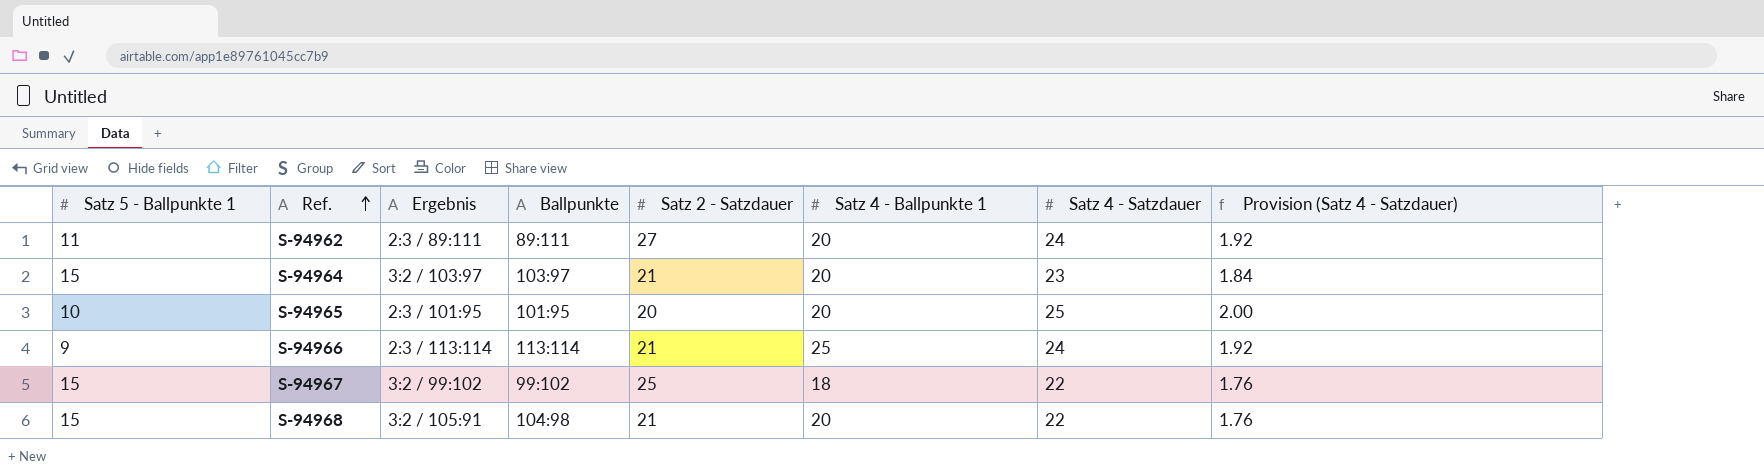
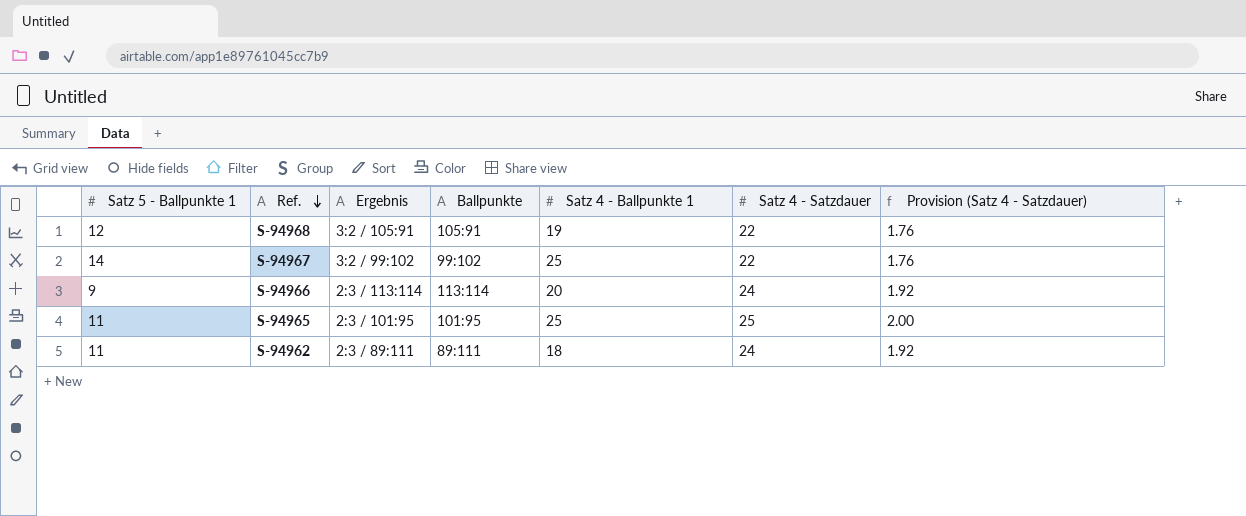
row order: Ref. ascending -> Ref. descending
column Satz 2 - Satzdauer | position: 5 -> none
row S-94964: 15 | 3:2 / 103:97 | 103:97 | 21 | 20 | 23 | 1.84 -> none
S-94968 | Satz 5 - Ballpunkte 1: 15 -> 12
S-94968 | Ballpunkte: 104:98 -> 105:91
S-94968 | Satz 4 - Ballpunkte 1: 20 -> 19
S-94967 | Satz 5 - Ballpunkte 1: 15 -> 14
S-94967 | Satz 4 - Ballpunkte 1: 18 -> 25
S-94966 | Satz 4 - Ballpunkte 1: 25 -> 20
S-94965 | Satz 5 - Ballpunkte 1: 10 -> 11
S-94965 | Satz 4 - Ballpunkte 1: 20 -> 25
S-94962 | Satz 4 - Ballpunkte 1: 20 -> 18

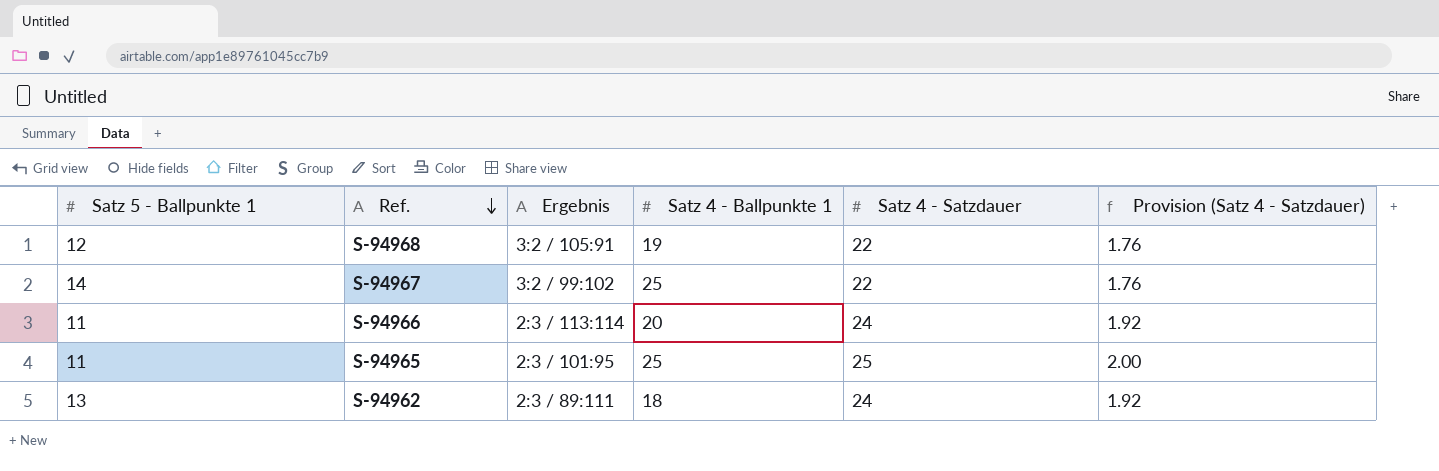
column Ballpunkte | position: 4 -> none
S-94966 | Satz 5 - Ballpunkte 1: 9 -> 11
S-94962 | Satz 5 - Ballpunkte 1: 11 -> 13

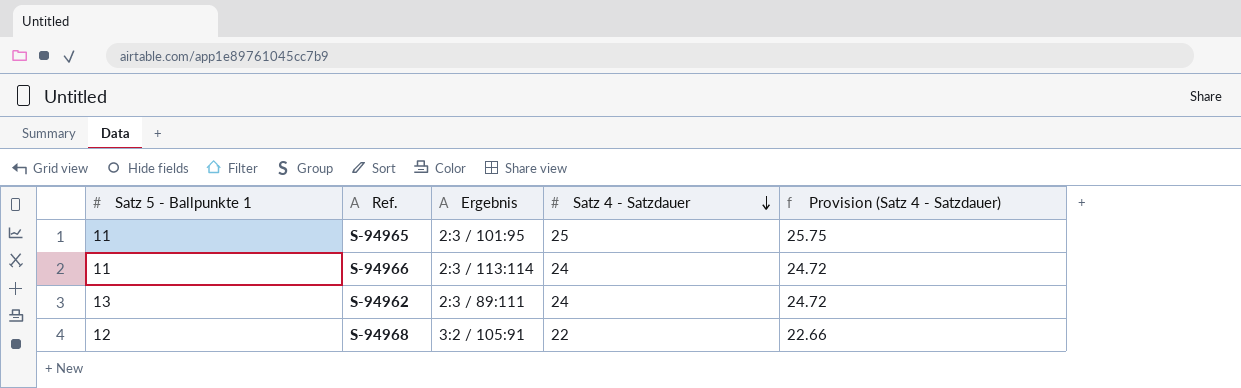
row order: Ref. descending -> Satz 4 - Satzdauer descending
column Satz 4 - Ballpunkte 1 | position: 4 -> none
column Provision (Satz 4 - Satzdauer) | formula: [Satz 4 - Satzdauer] * 0.08 -> [Satz 4 - Satzdauer] * 1.03
row S-94967: 14 | 3:2 / 99:102 | 25 | 22 | 1.76 -> none

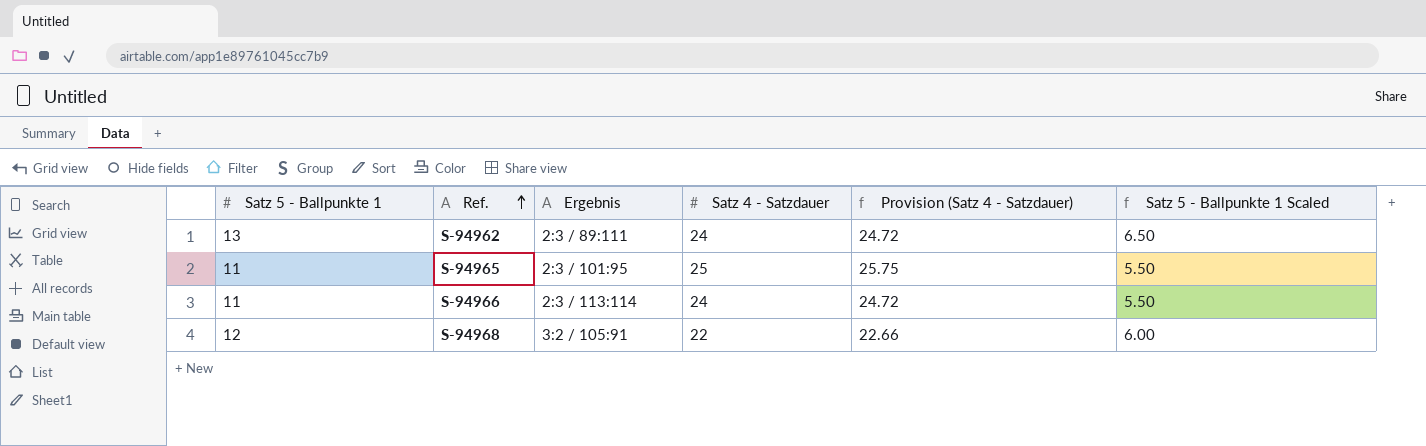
row order: Satz 4 - Satzdauer descending -> Ref. ascending
column Satz 5 - Ballpunkte 1 Scaled | formula: none -> [Satz 5 - Ballpunkte 1] * 0.5

